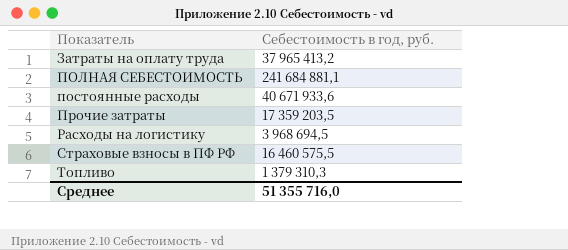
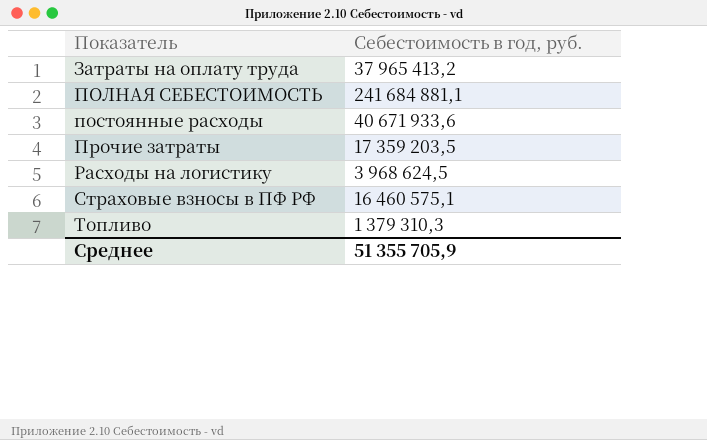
Расходы на логистику | Себестоимость в год, руб.: 3 968 694,5 -> 3 968 624,5
Страховые взносы в ПФ РФ | Себестоимость в год, руб.: 16 460 575,5 -> 16 460 575,1
Среднее | Себестоимость в год, руб.: 51 355 716,0 -> 51 355 705,9

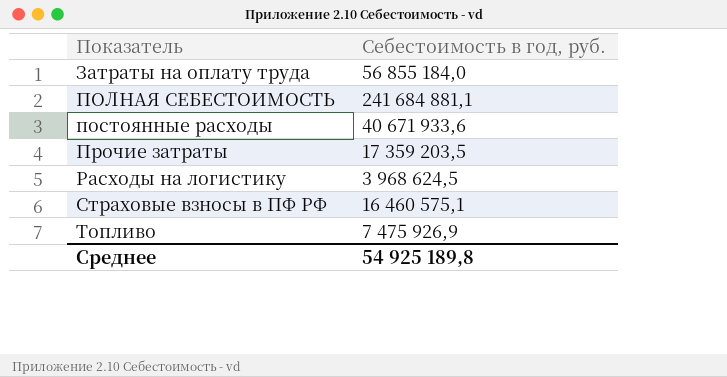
Затраты на оплату труда | Себестоимость в год, руб.: 37 965 413,2 -> 56 855 184,0
Топливо | Себестоимость в год, руб.: 1 379 310,3 -> 7 475 926,9
Среднее | Себестоимость в год, руб.: 51 355 705,9 -> 54 925 189,8

